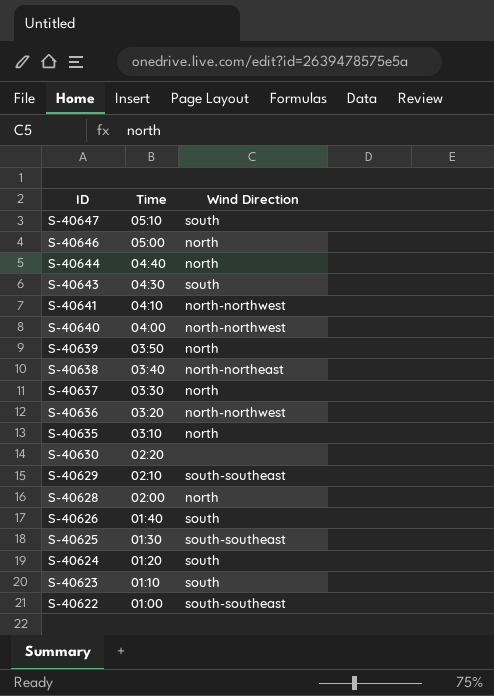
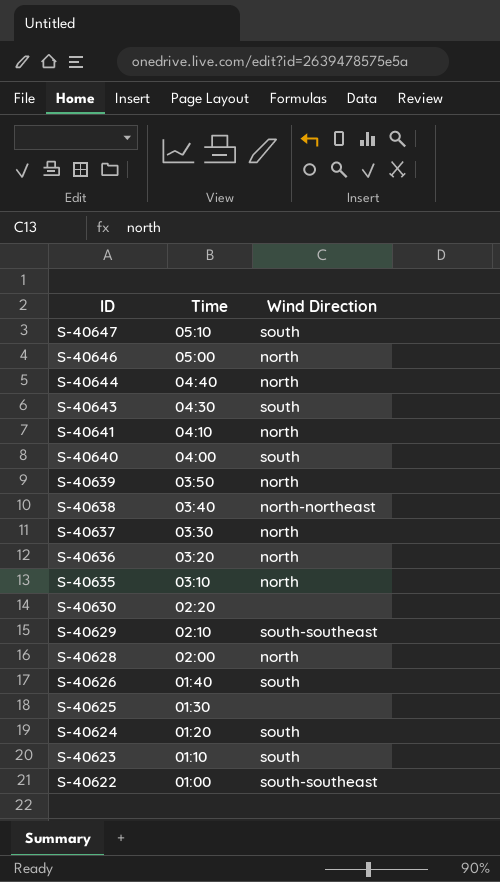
S-40641 | Wind Direction: north-northwest -> north
S-40640 | Wind Direction: north-northwest -> south
S-40636 | Wind Direction: north-northwest -> north
S-40625 | Wind Direction: south-southeast -> none

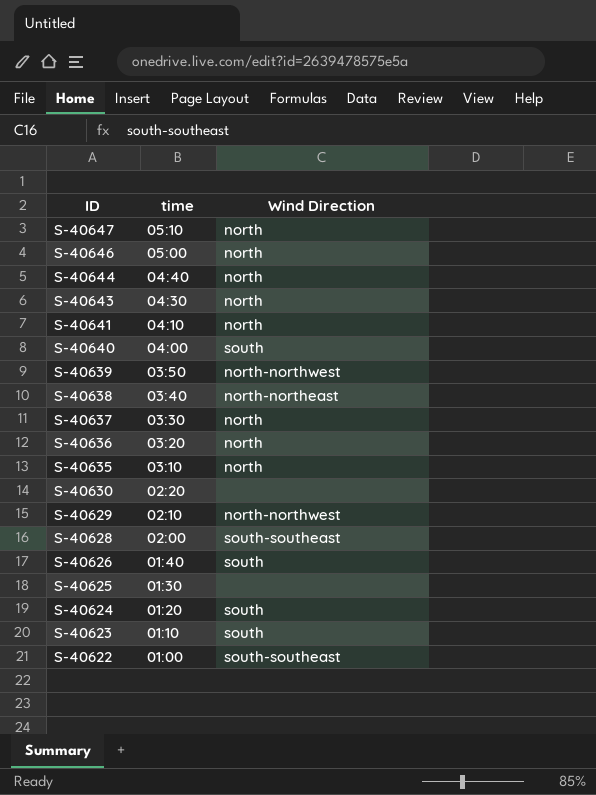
column name: Time -> time
S-40647 | Wind Direction: south -> north
S-40643 | Wind Direction: south -> north
S-40639 | Wind Direction: north -> north-northwest
S-40629 | Wind Direction: south-southeast -> north-northwest
S-40628 | Wind Direction: north -> south-southeast

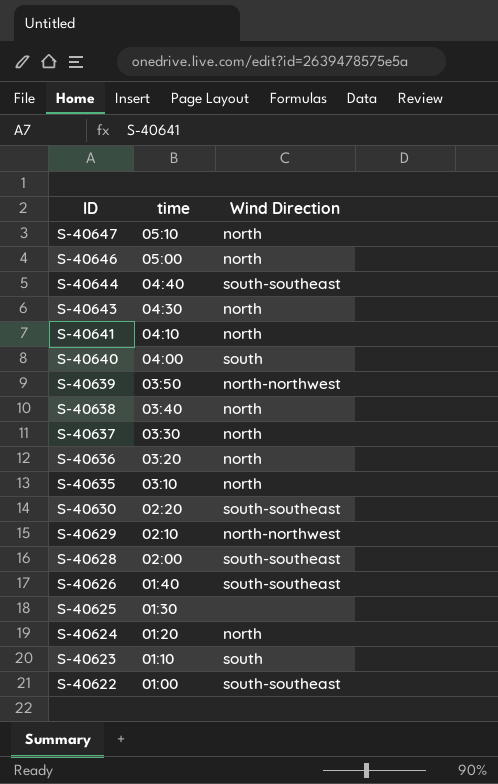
S-40644 | Wind Direction: north -> south-southeast
S-40638 | Wind Direction: north-northeast -> north
S-40630 | Wind Direction: none -> south-southeast
S-40626 | Wind Direction: south -> south-southeast
S-40624 | Wind Direction: south -> north

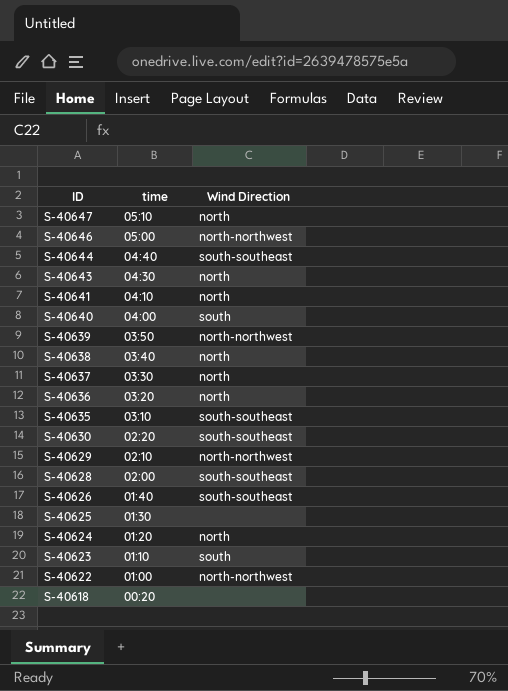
S-40646 | Wind Direction: north -> north-northwest
S-40635 | Wind Direction: north -> south-southeast
S-40622 | Wind Direction: south-southeast -> north-northwest
row S-40618: none -> 00:20 | none

